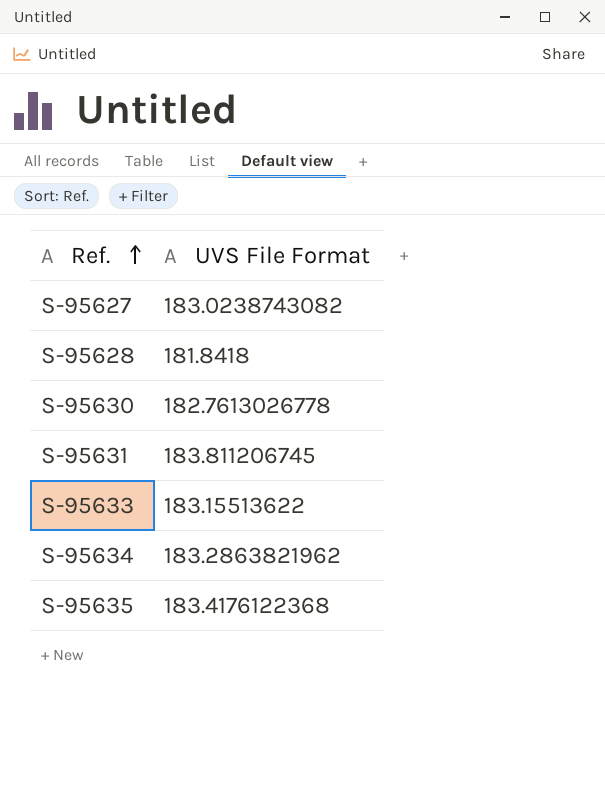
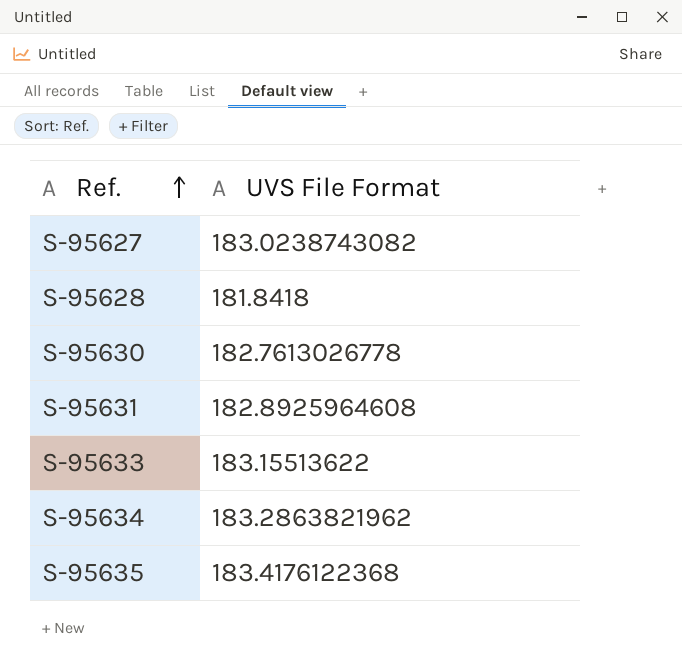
S-95631 | UVS File Format: 183.811206745 -> 182.8925964608

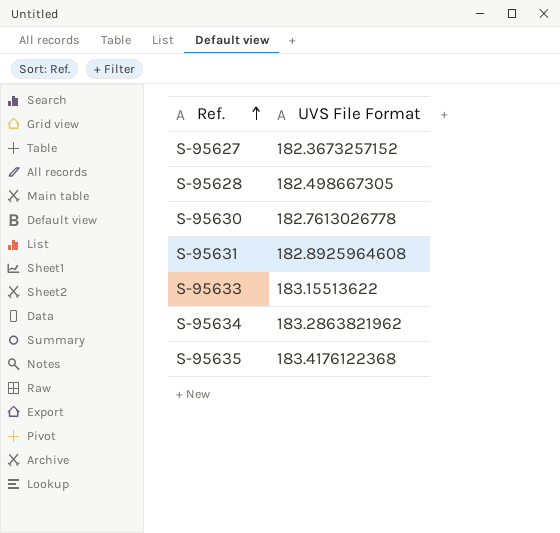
S-95627 | UVS File Format: 183.0238743082 -> 182.3673257152
S-95628 | UVS File Format: 181.8418 -> 182.498667305

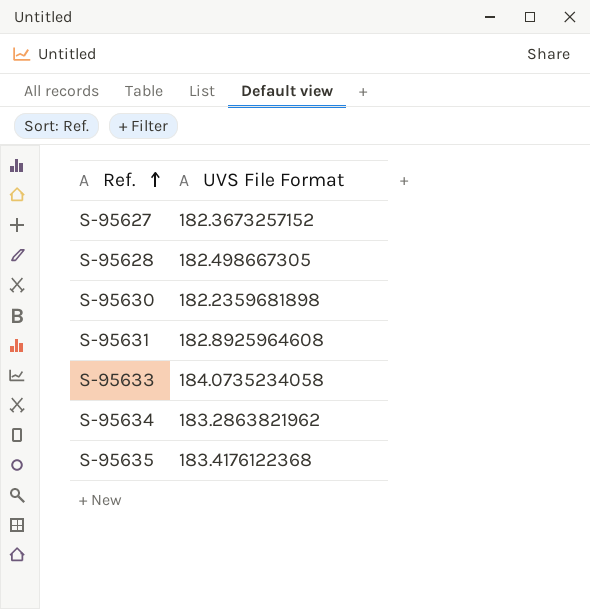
S-95630 | UVS File Format: 182.7613026778 -> 182.2359681898
S-95633 | UVS File Format: 183.15513622 -> 184.0735234058

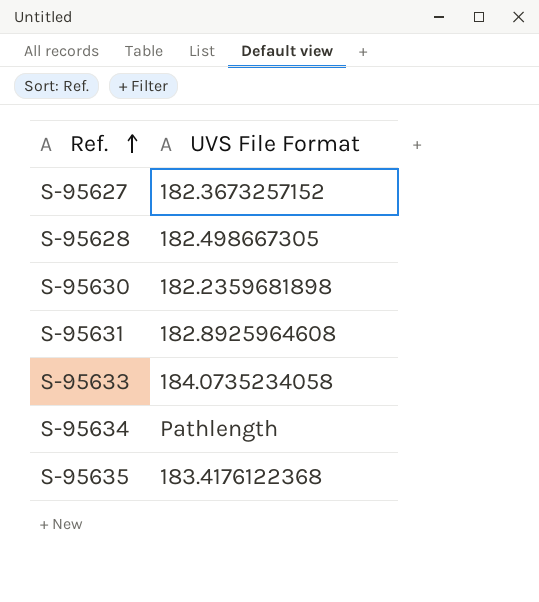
S-95634 | UVS File Format: 183.2863821962 -> Pathlength

